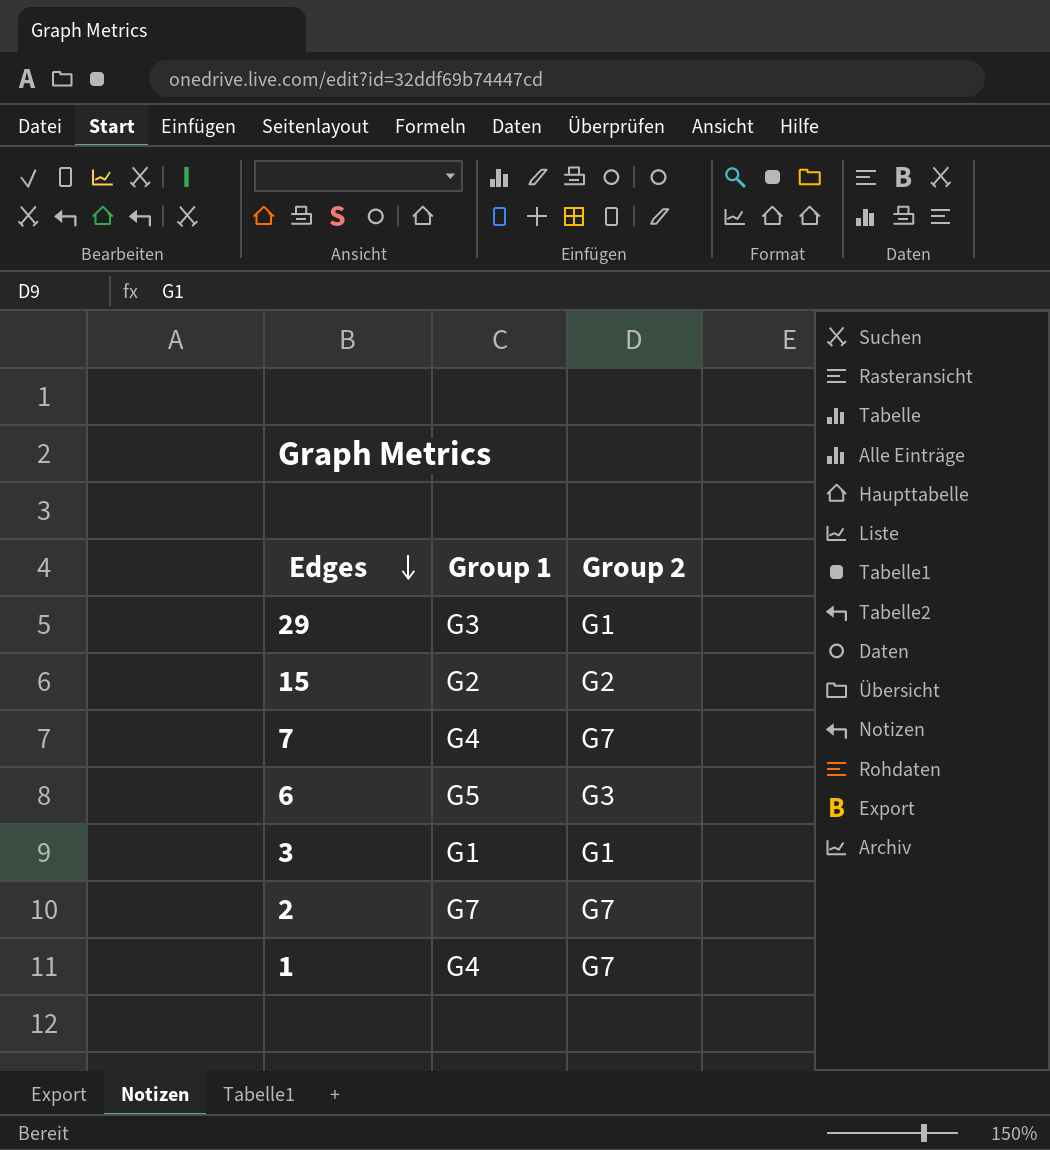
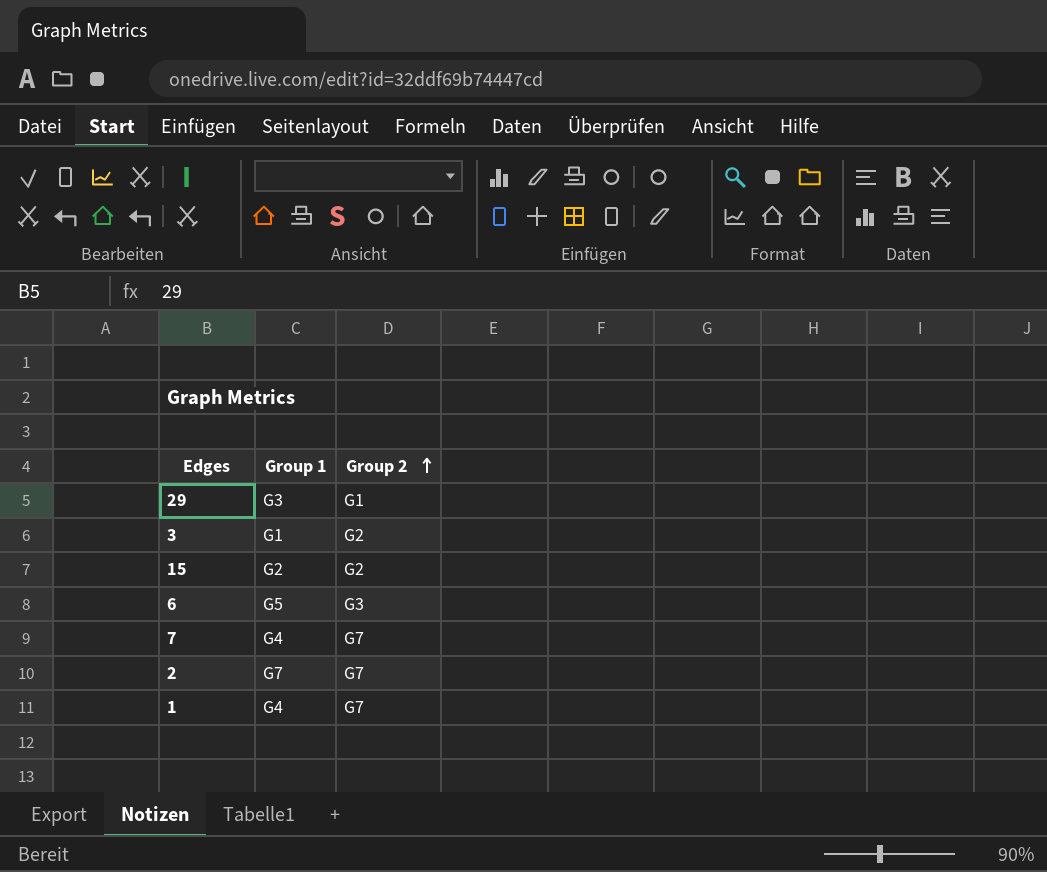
row order: Edges descending -> Group 2 ascending
3 | Group 2: G1 -> G2

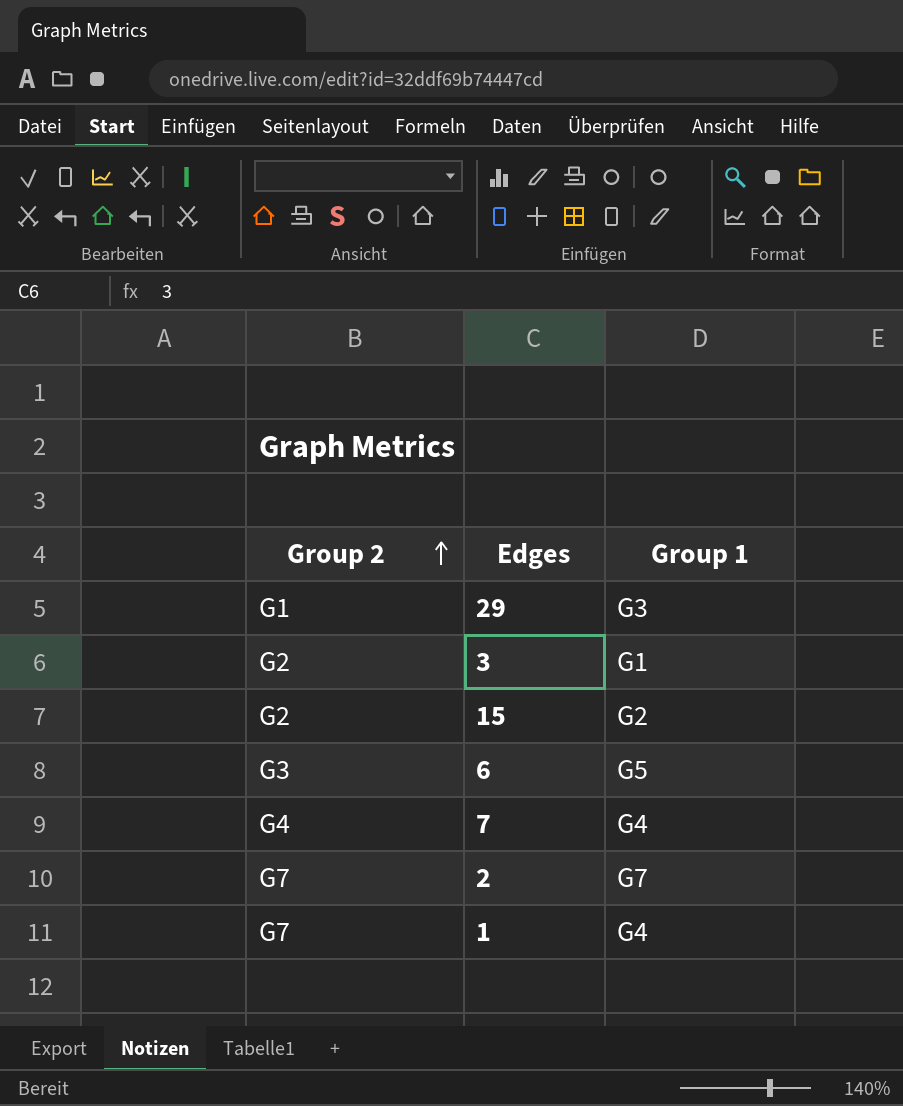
column Group 2 | position: 3 -> 1
7 | Group 2: G7 -> G4

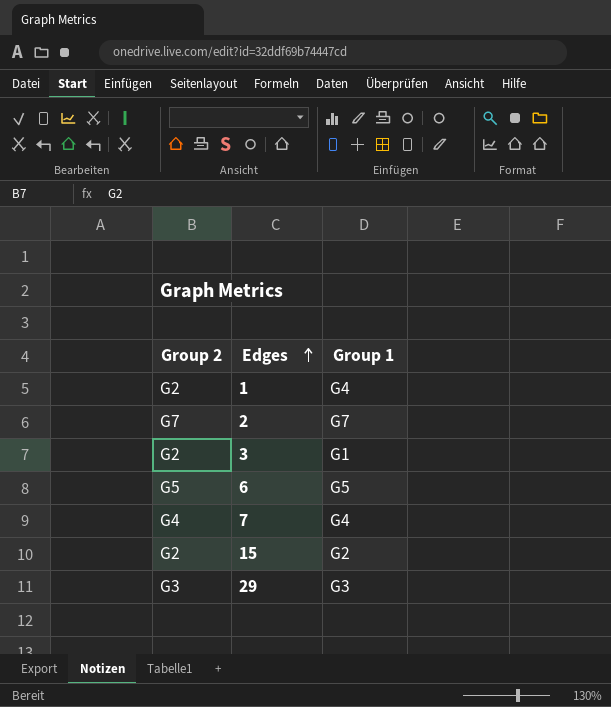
row order: Group 2 ascending -> Edges ascending
1 | Group 2: G7 -> G2
6 | Group 2: G3 -> G5
29 | Group 2: G1 -> G3

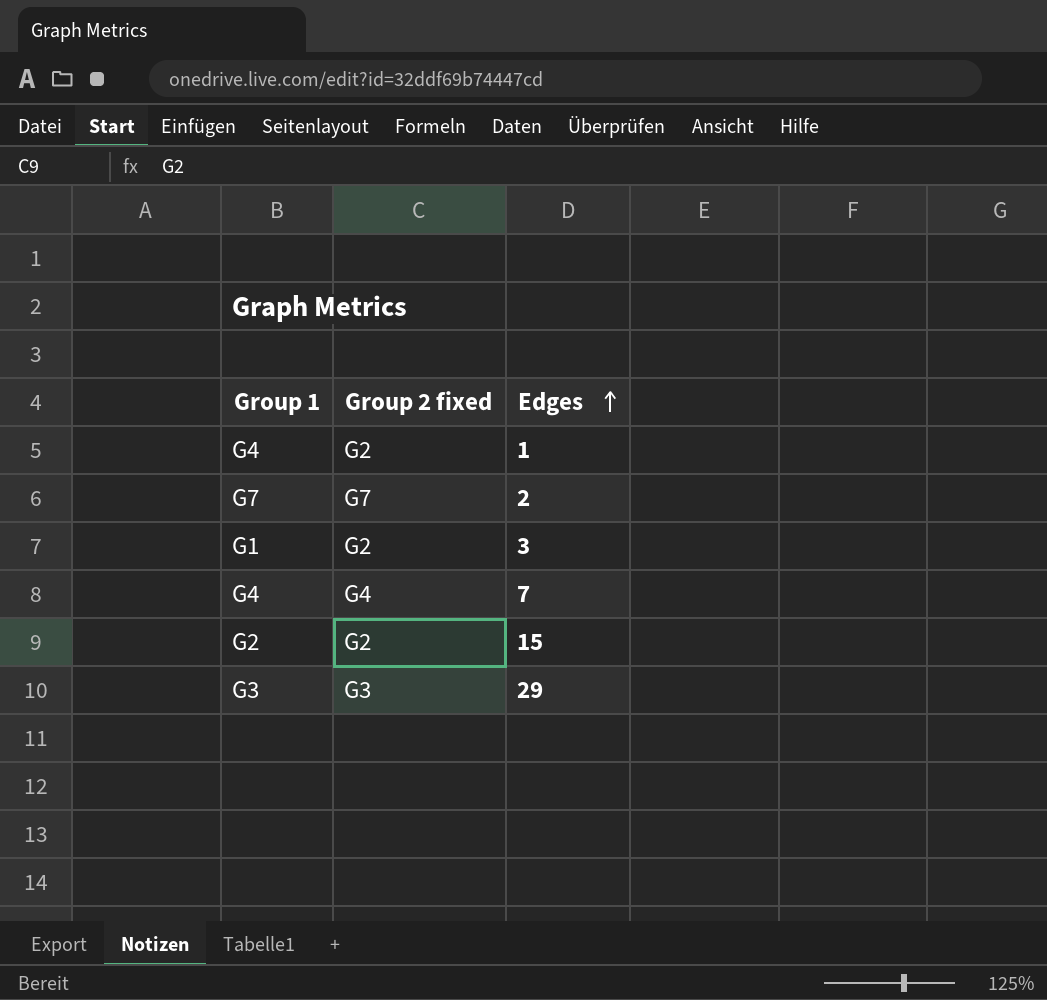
column Group 1 | position: 3 -> 1
column name: Group 2 -> Group 2 fixed
row 6: G5 | G5 -> none

